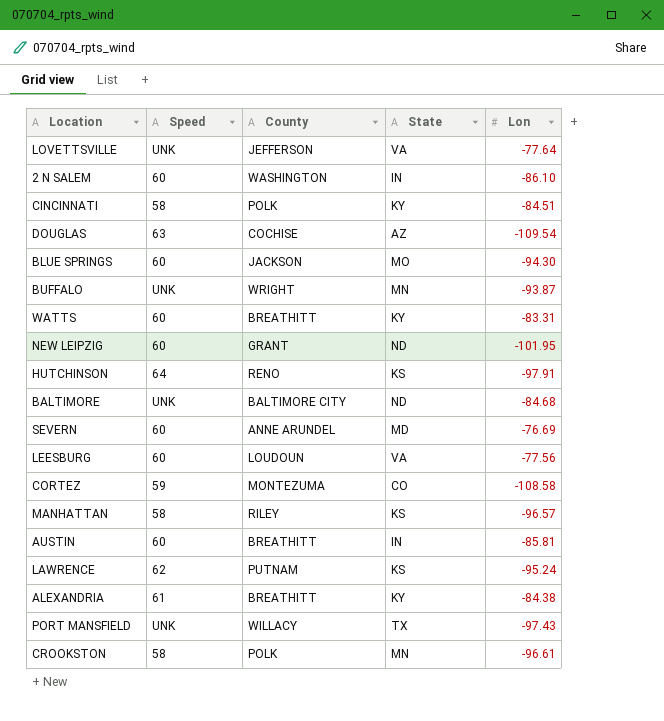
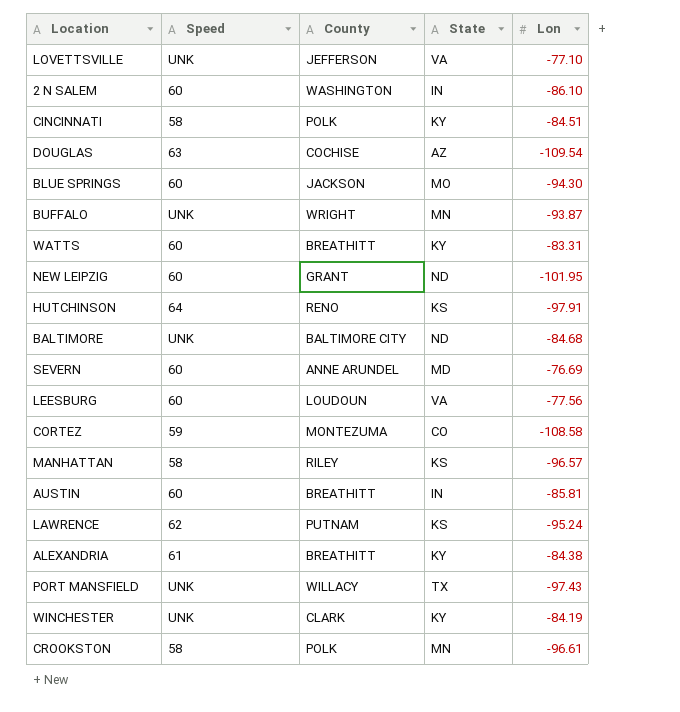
LOVETTSVILLE | Lon: -77.64 -> -77.10
row WINCHESTER: none -> UNK | CLARK | KY | -84.19

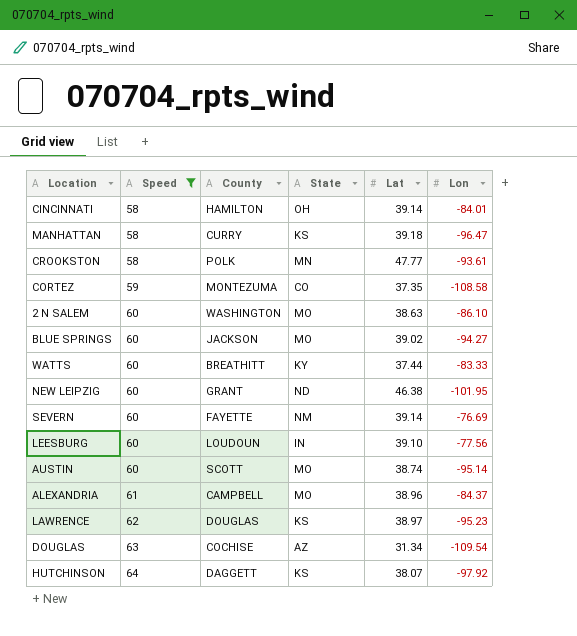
filter: none -> Speed != UNK
row order: none -> Speed ascending
column Lat | position: none -> 5
CINCINNATI | County: POLK -> HAMILTON
CINCINNATI | State: KY -> OH
CINCINNATI | Lon: -84.51 -> -84.01
MANHATTAN | County: RILEY -> CURRY
MANHATTAN | Lon: -96.57 -> -96.47
CROOKSTON | Lon: -96.61 -> -93.61
2 N SALEM | State: IN -> MO
BLUE SPRINGS | Lon: -94.30 -> -94.27
WATTS | Lon: -83.31 -> -83.33
SEVERN | County: ANNE ARUNDEL -> FAYETTE
SEVERN | State: MD -> NM
LEESBURG | State: VA -> IN
AUSTIN | County: BREATHITT -> SCOTT
AUSTIN | State: IN -> MO
AUSTIN | Lon: -85.81 -> -95.14
ALEXANDRIA | County: BREATHITT -> CAMPBELL
ALEXANDRIA | State: KY -> MO
ALEXANDRIA | Lon: -84.38 -> -84.37
LAWRENCE | County: PUTNAM -> DOUGLAS
LAWRENCE | Lon: -95.24 -> -95.23
HUTCHINSON | County: RENO -> DAGGETT
HUTCHINSON | Lon: -97.91 -> -97.92

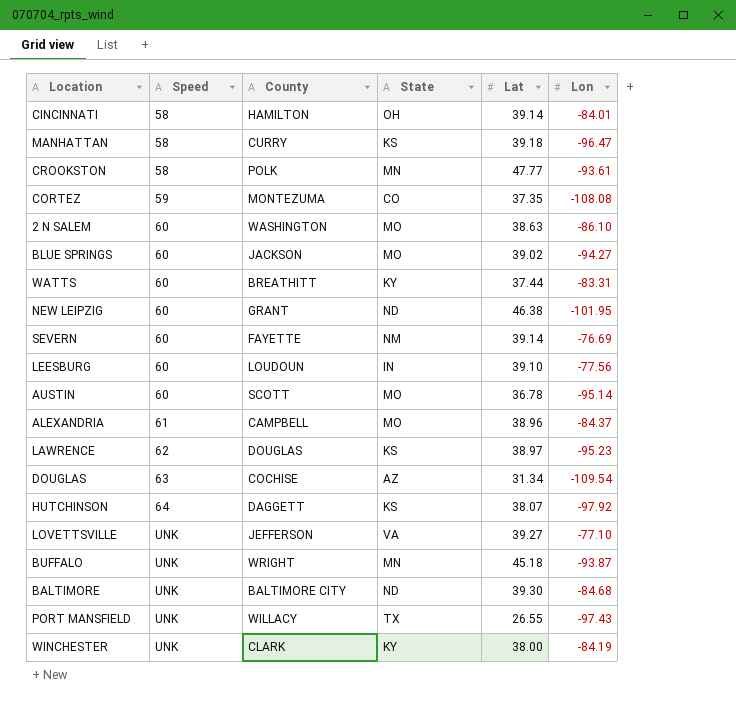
filter: Speed != UNK -> none
CORTEZ | Lon: -108.58 -> -108.08
WATTS | Lon: -83.33 -> -83.31
AUSTIN | Lat: 38.74 -> 36.78

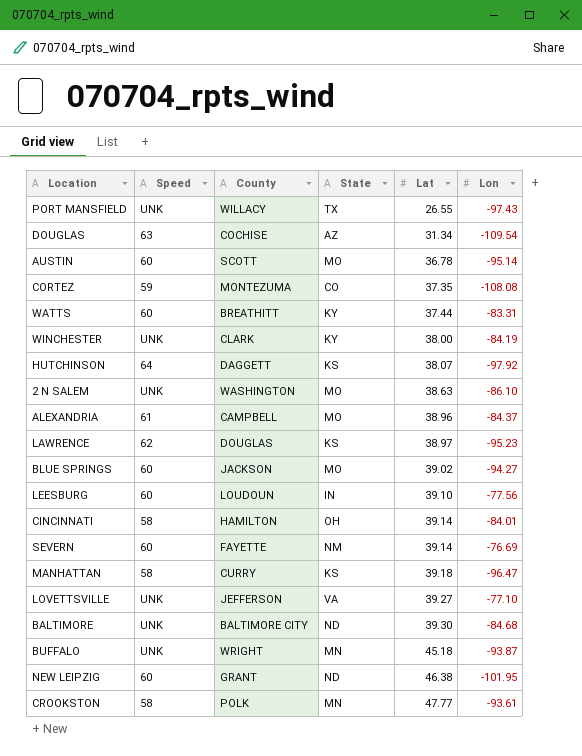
row order: Speed ascending -> Lat ascending
2 N SALEM | Speed: 60 -> UNK

